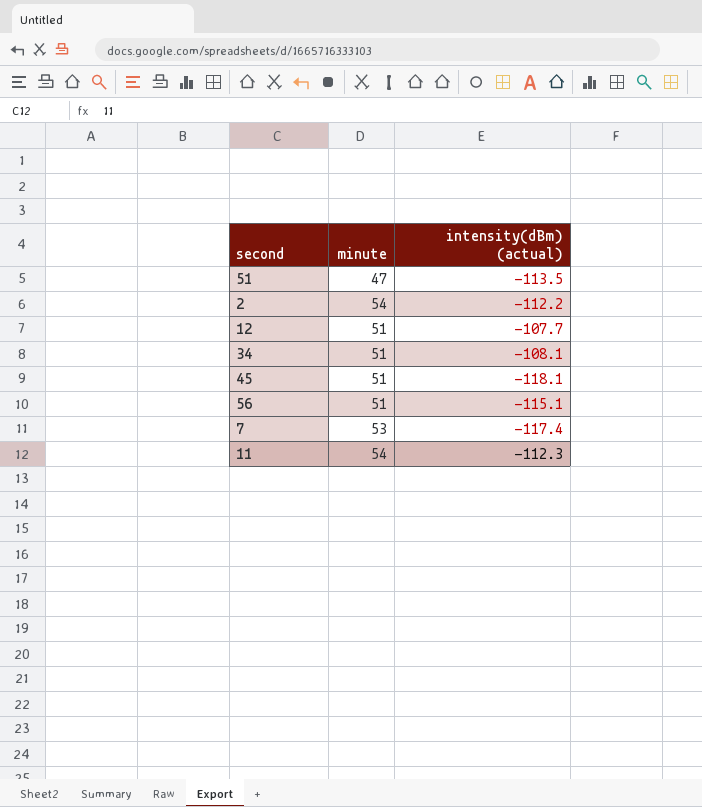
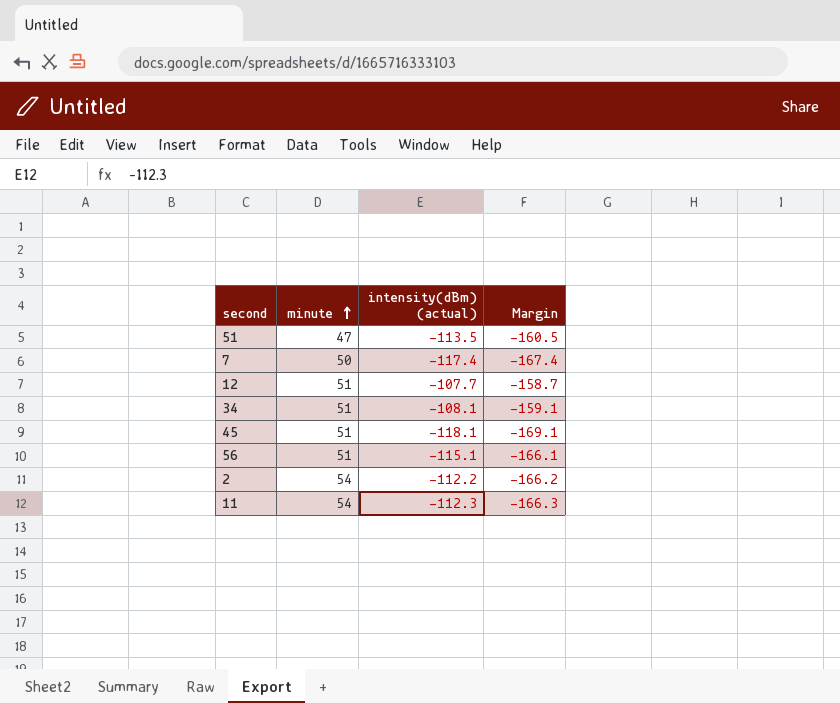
row order: none -> minute ascending
column Margin | formula: none -> [intensity(dBm) (actual)] - [minute]
7 | minute: 53 -> 50

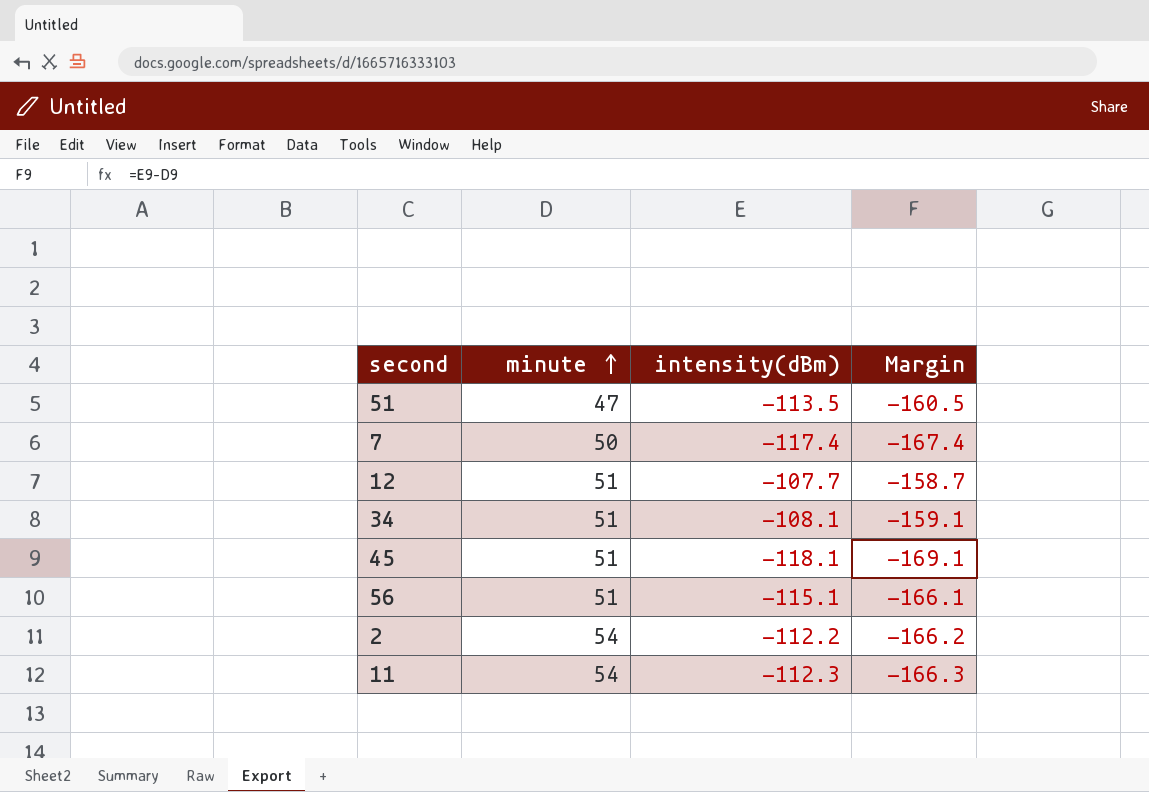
column name: intensity(dBm) (actual) -> intensity(dBm)

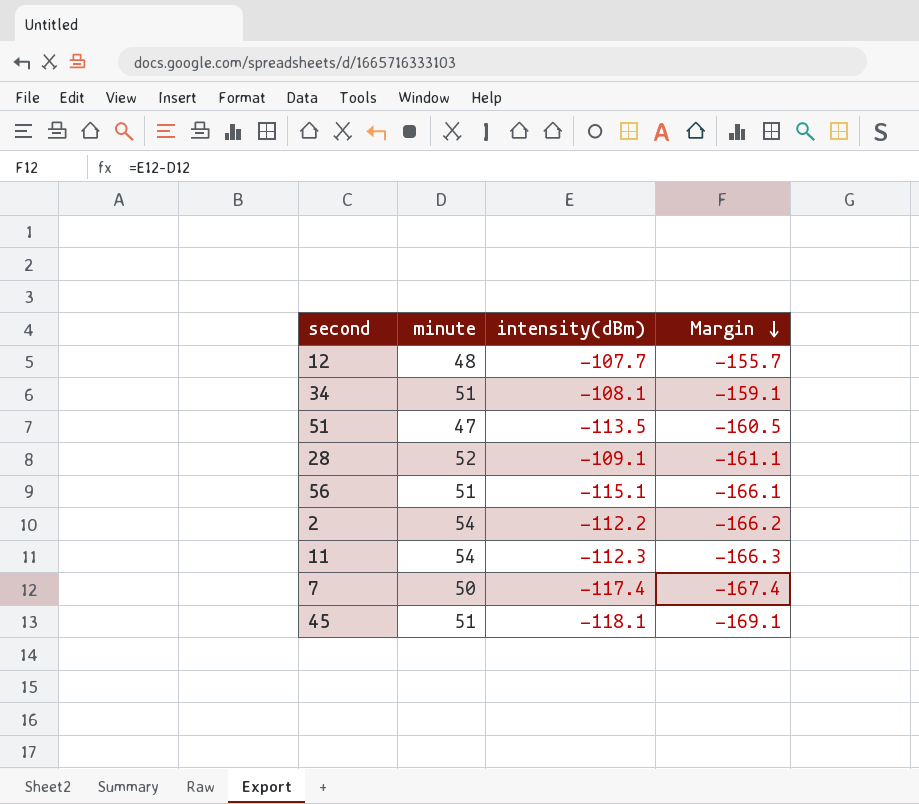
row order: minute ascending -> Margin descending
12 | minute: 51 -> 48
12 | Margin: -158.7 -> -155.7
row 28: none -> 52 | -109.1 | -161.1

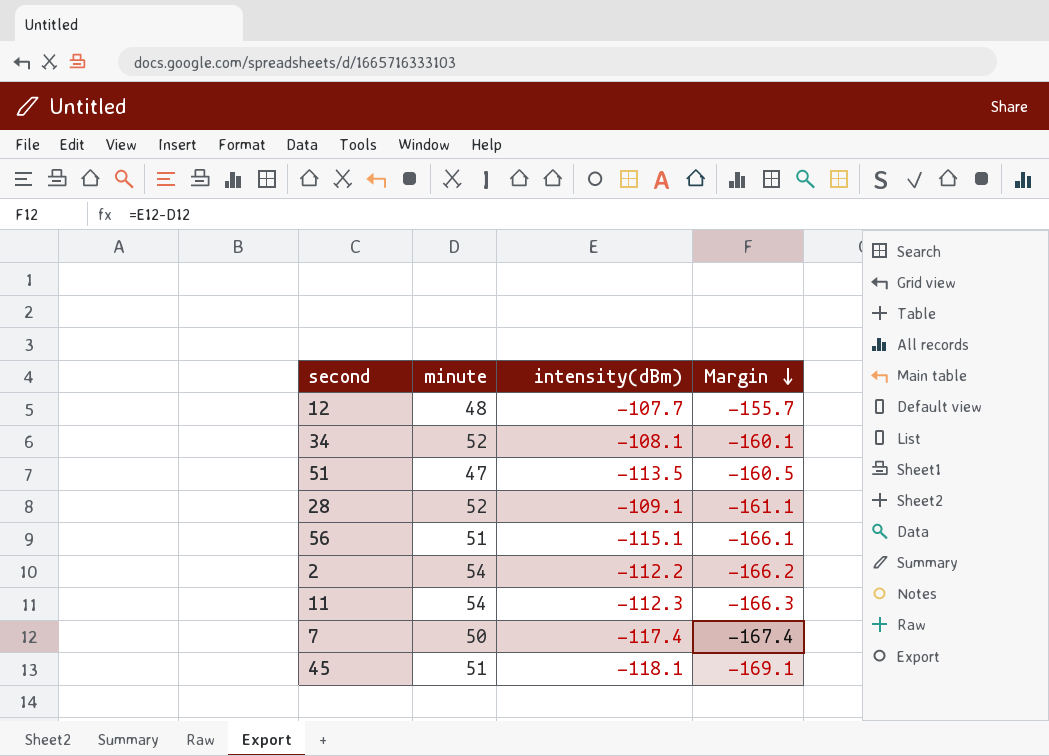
34 | minute: 51 -> 52
34 | Margin: -159.1 -> -160.1

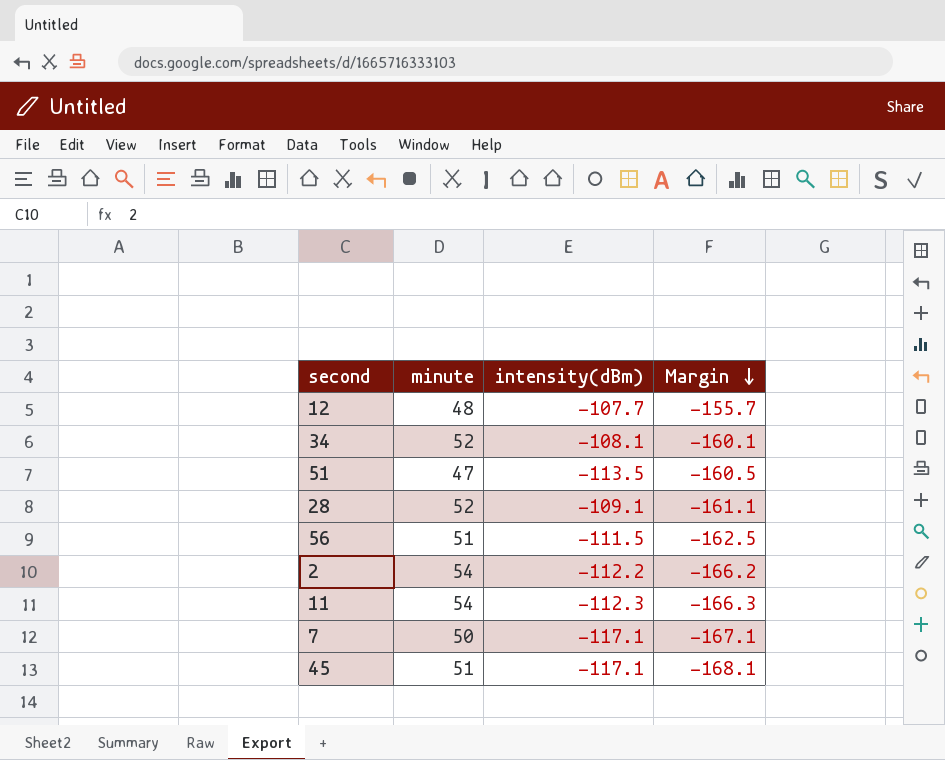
56 | intensity(dBm): -115.1 -> -111.5
56 | Margin: -166.1 -> -162.5
7 | intensity(dBm): -117.4 -> -117.1
7 | Margin: -167.4 -> -167.1
45 | intensity(dBm): -118.1 -> -117.1
45 | Margin: -169.1 -> -168.1

